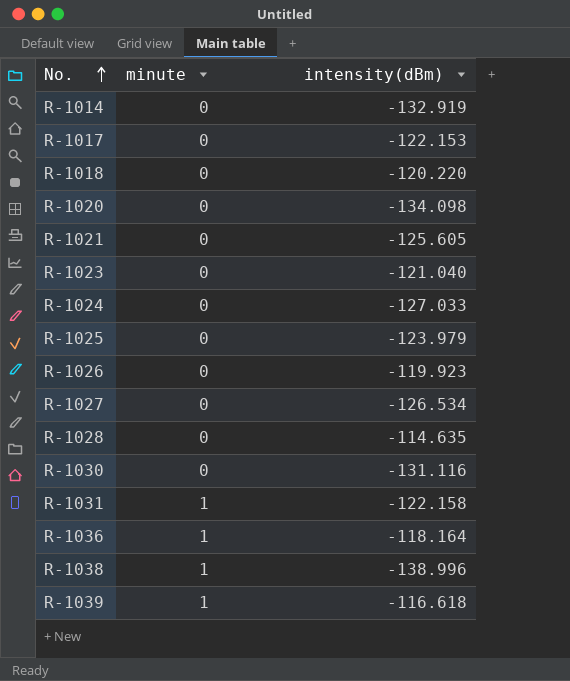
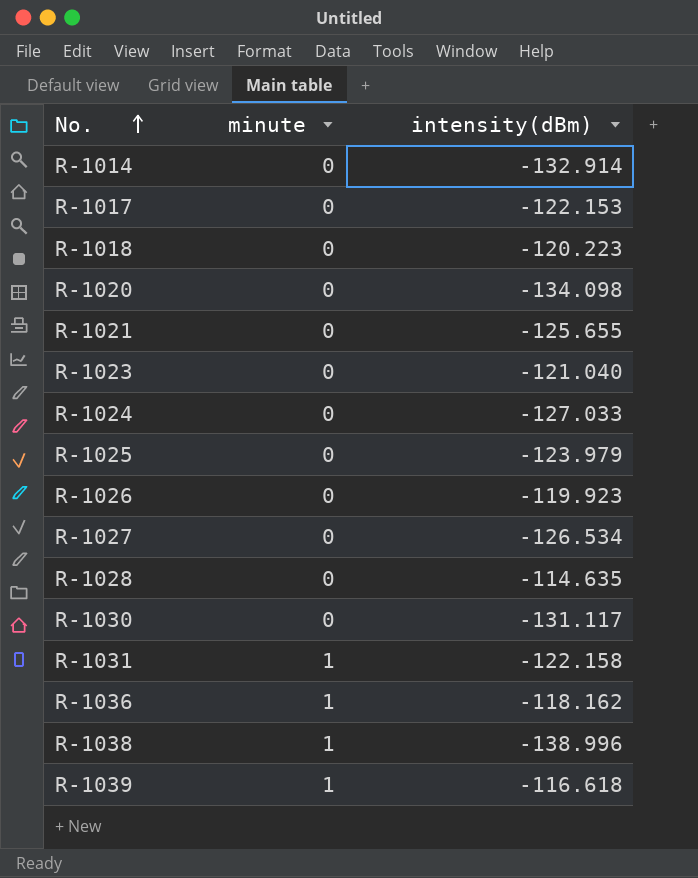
R-1014 | intensity(dBm): -132.919 -> -132.914
R-1018 | intensity(dBm): -120.220 -> -120.223
R-1021 | intensity(dBm): -125.605 -> -125.655
R-1030 | intensity(dBm): -131.116 -> -131.117
R-1036 | intensity(dBm): -118.164 -> -118.162

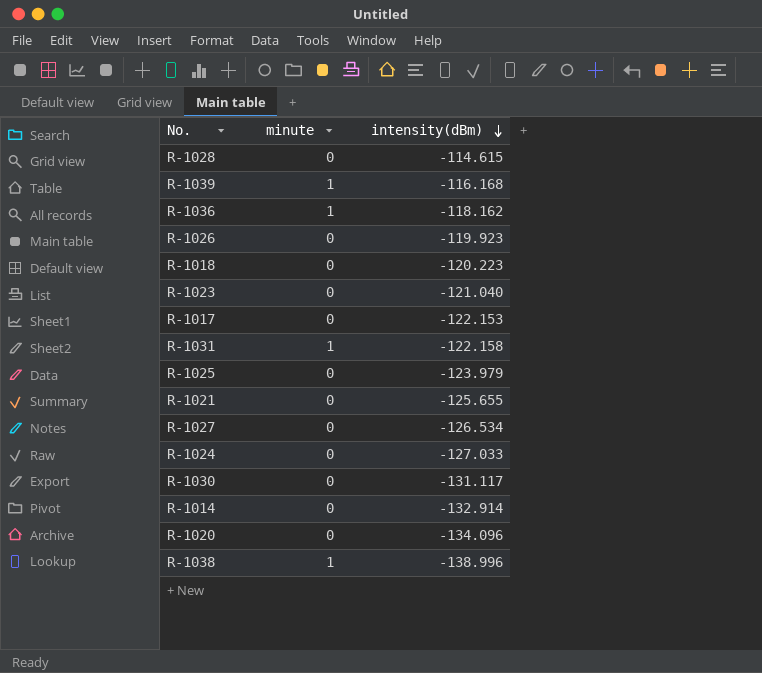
row order: No. ascending -> intensity(dBm) descending
R-1028 | intensity(dBm): -114.635 -> -114.615
R-1039 | intensity(dBm): -116.618 -> -116.168
R-1020 | intensity(dBm): -134.098 -> -134.096

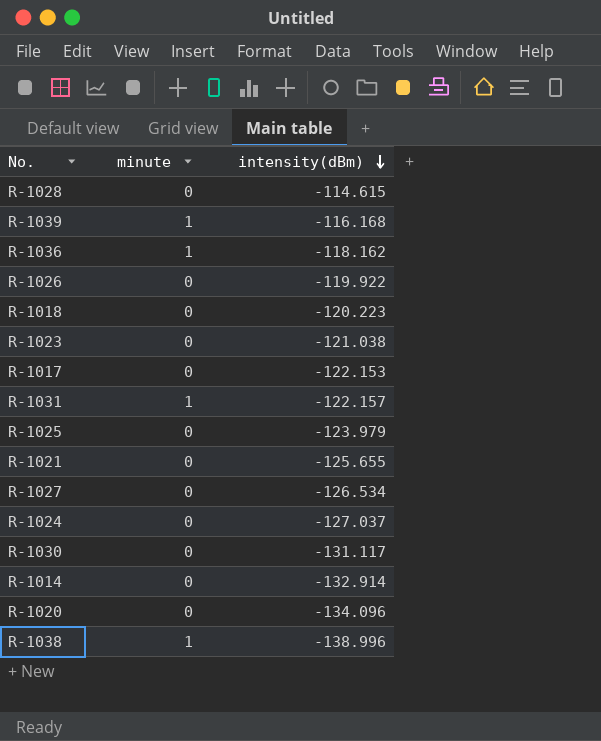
R-1026 | intensity(dBm): -119.923 -> -119.922
R-1023 | intensity(dBm): -121.040 -> -121.038
R-1031 | intensity(dBm): -122.158 -> -122.157
R-1024 | intensity(dBm): -127.033 -> -127.037

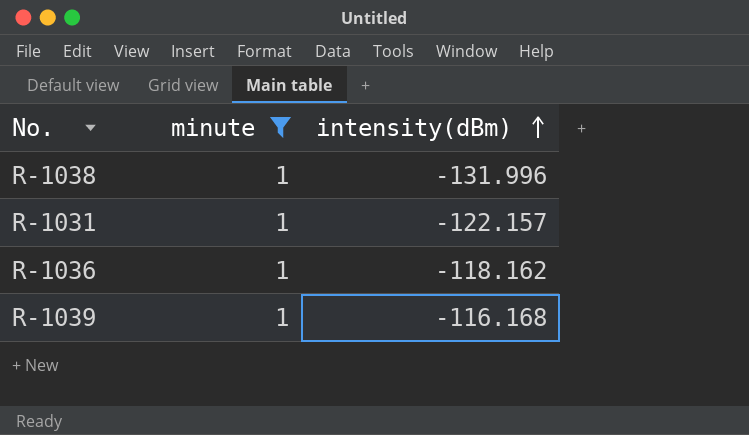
filter: none -> minute = 1
row order: intensity(dBm) descending -> intensity(dBm) ascending
R-1038 | intensity(dBm): -138.996 -> -131.996

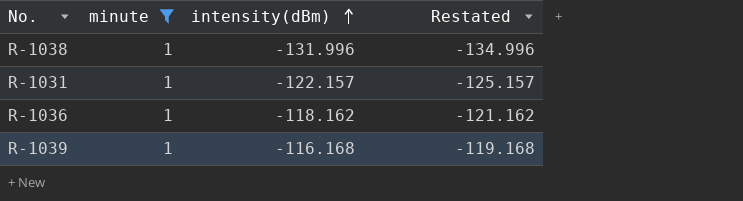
column Restated | formula: none -> [intensity(dBm)] - 3

